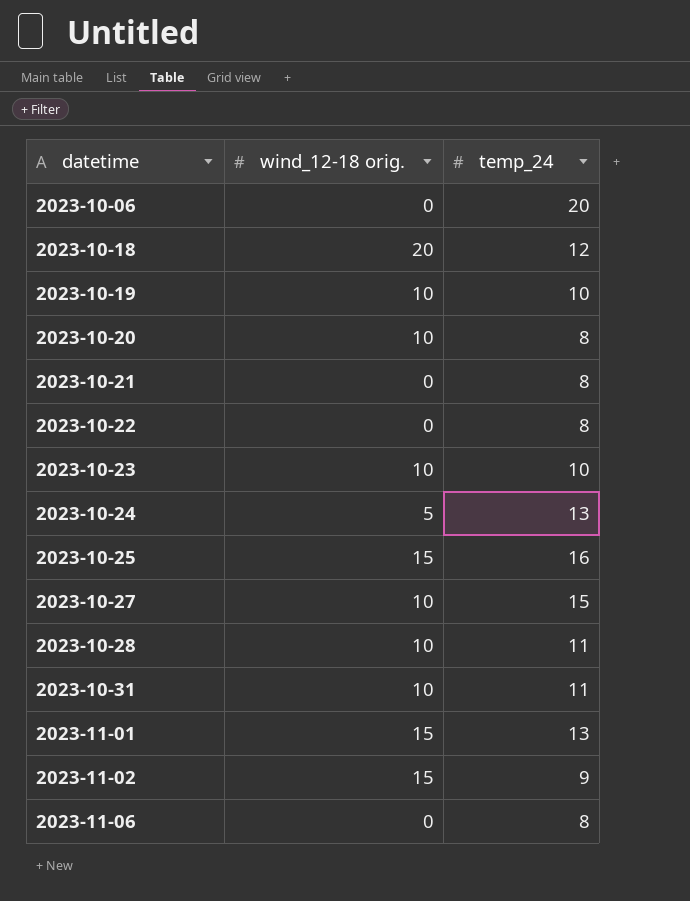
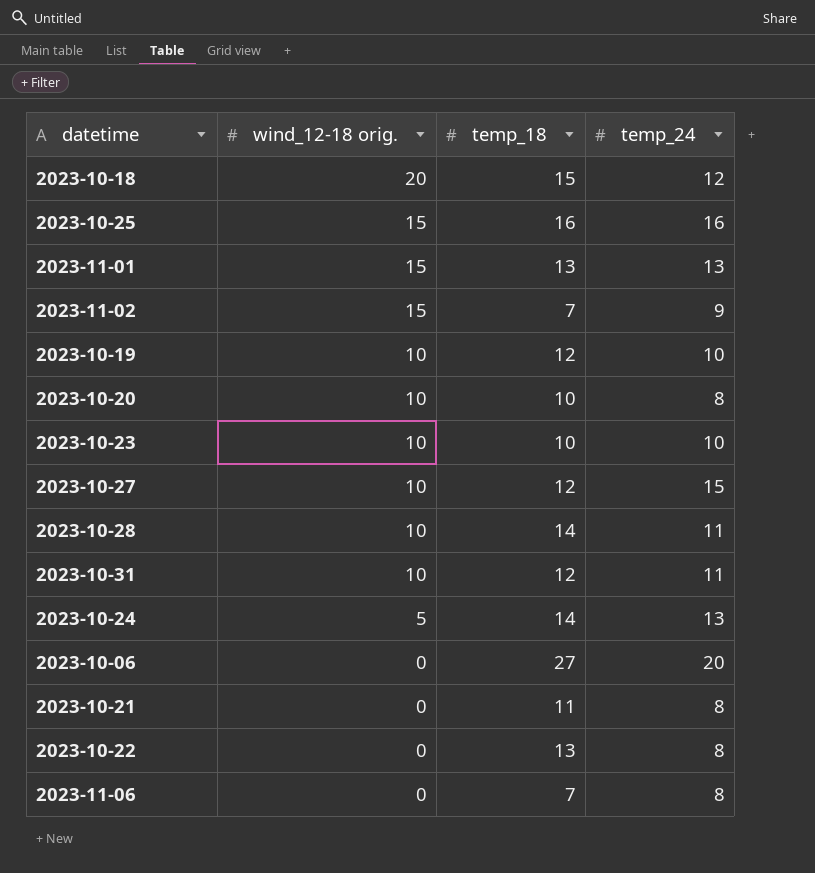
row order: datetime ascending -> wind_12-18 orig. descending
column temp_18 | position: none -> 3

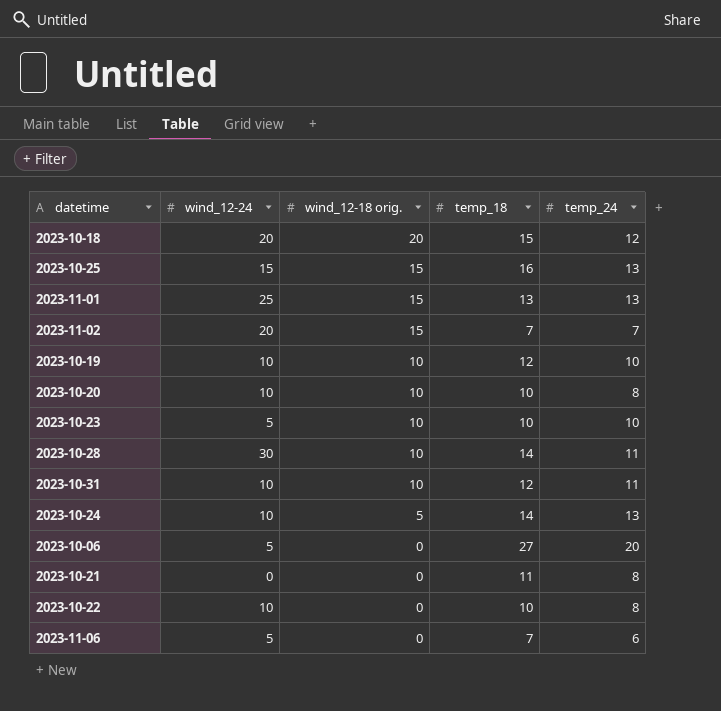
column wind_12-24 | position: none -> 2
row 2023-10-27: 10 | 12 | 15 -> none
2023-10-25 | temp_24: 16 -> 13
2023-11-02 | temp_24: 9 -> 7
2023-10-22 | temp_18: 13 -> 10
2023-11-06 | temp_24: 8 -> 6

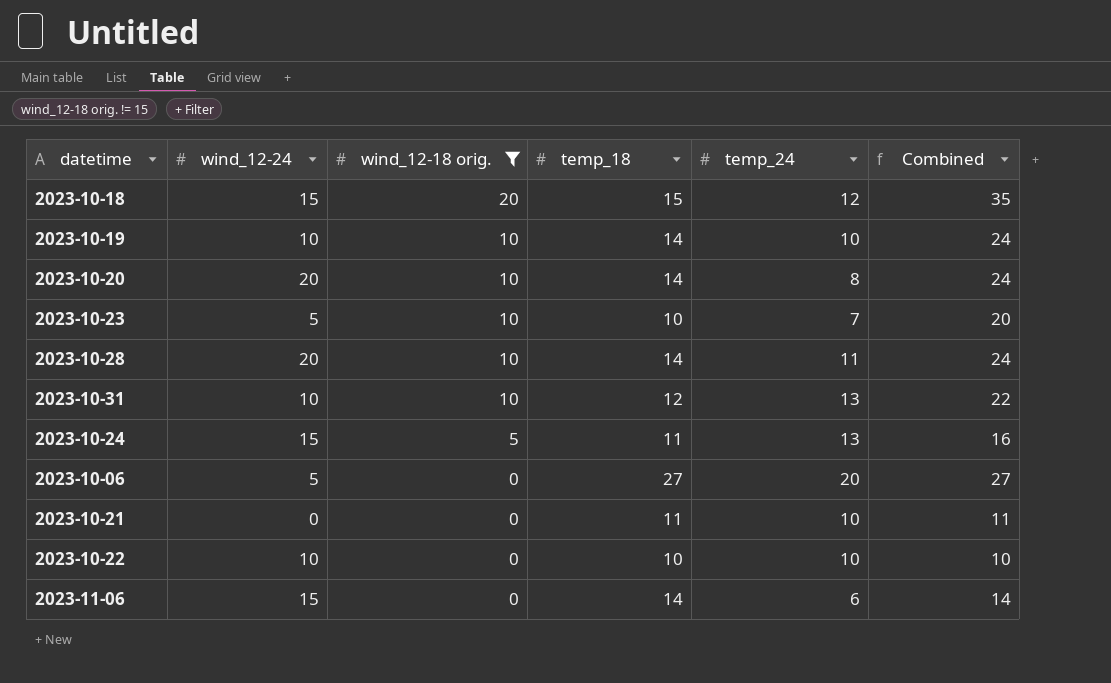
filter: none -> wind_12-18 orig. != 15
column Combined | formula: none -> [wind_12-18 orig.] + [temp_18]
2023-10-18 | wind_12-24: 20 -> 15
2023-10-19 | temp_18: 12 -> 14
2023-10-20 | wind_12-24: 10 -> 20
2023-10-20 | temp_18: 10 -> 14
2023-10-23 | temp_24: 10 -> 7
2023-10-28 | wind_12-24: 30 -> 20
2023-10-31 | temp_24: 11 -> 13
2023-10-24 | wind_12-24: 10 -> 15
2023-10-24 | temp_18: 14 -> 11
2023-10-21 | temp_24: 8 -> 10
2023-10-22 | temp_24: 8 -> 10
2023-11-06 | wind_12-24: 5 -> 15
2023-11-06 | temp_18: 7 -> 14

